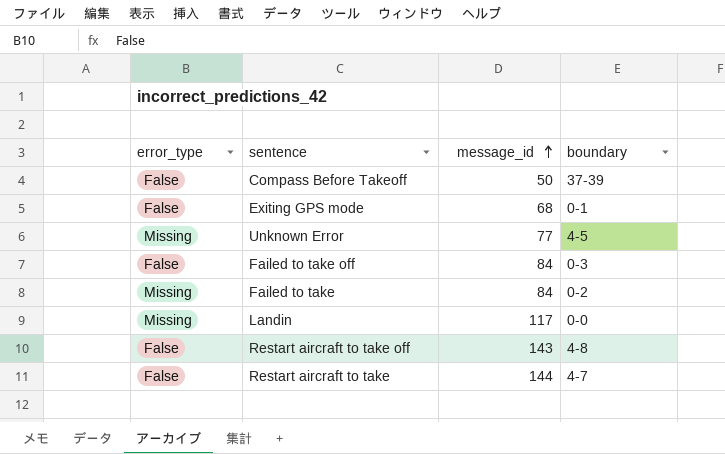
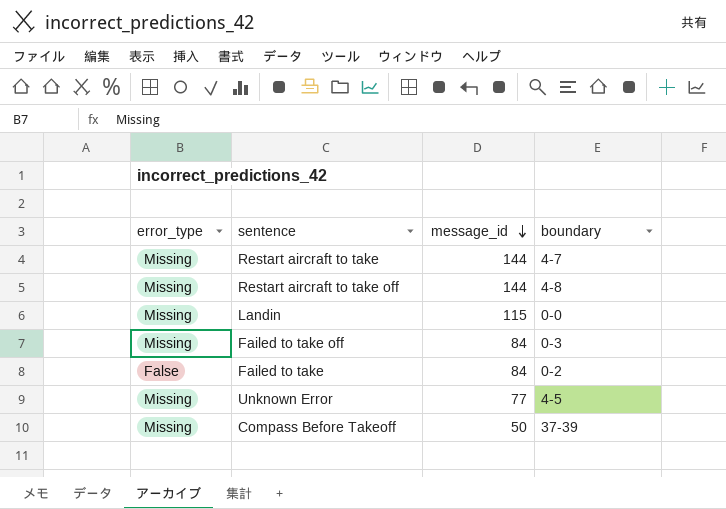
row order: message_id ascending -> message_id descending
row Exiting GPS mode: False | 68 | 0-1 -> none
Restart aircraft to take | error_type: False -> Missing
Restart aircraft to take off | error_type: False -> Missing
Restart aircraft to take off | message_id: 143 -> 144
Landin | message_id: 117 -> 115
Failed to take off | error_type: False -> Missing
Failed to take | error_type: Missing -> False
Compass Before Takeoff | error_type: False -> Missing

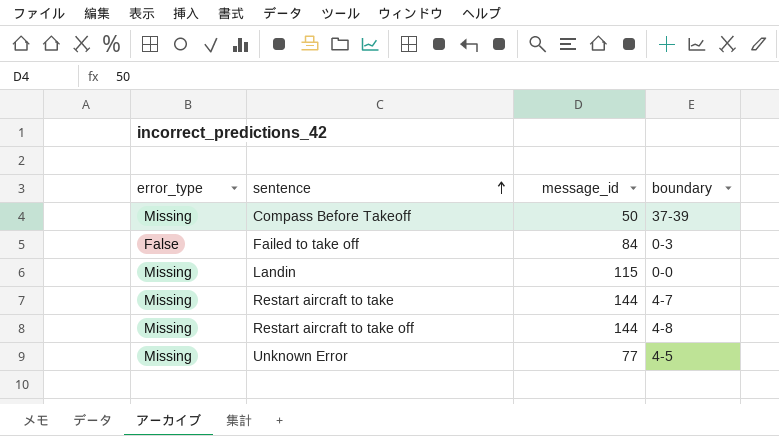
row order: message_id descending -> sentence ascending
row Failed to take: False | 84 | 0-2 -> none
Failed to take off | error_type: Missing -> False

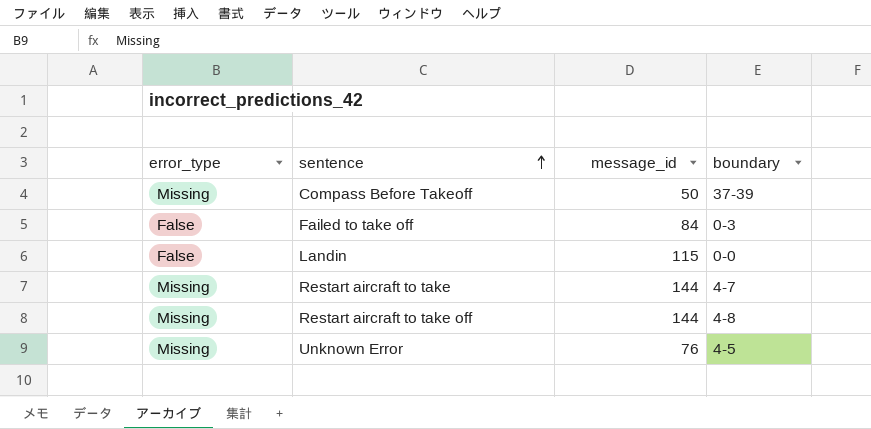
Landin | error_type: Missing -> False
Unknown Error | message_id: 77 -> 76

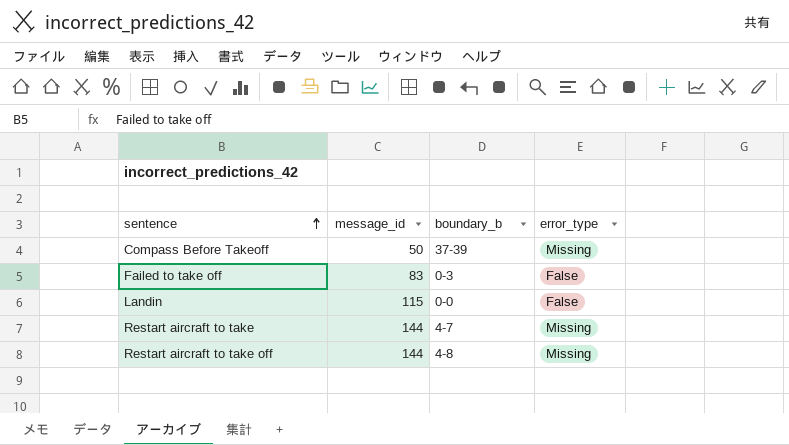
column name: boundary -> boundary_b
column error_type | position: 1 -> 4
row Unknown Error: Missing | 76 | 4-5 -> none
Failed to take off | message_id: 84 -> 83

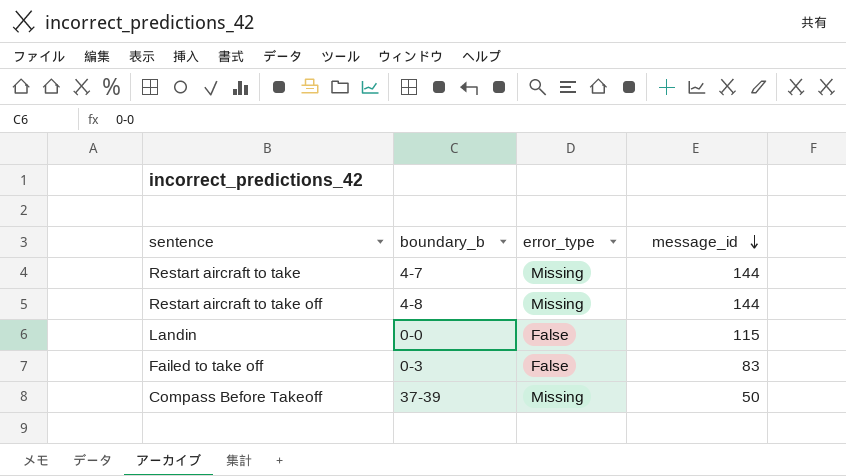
row order: sentence ascending -> message_id descending
column message_id | position: 2 -> 4

